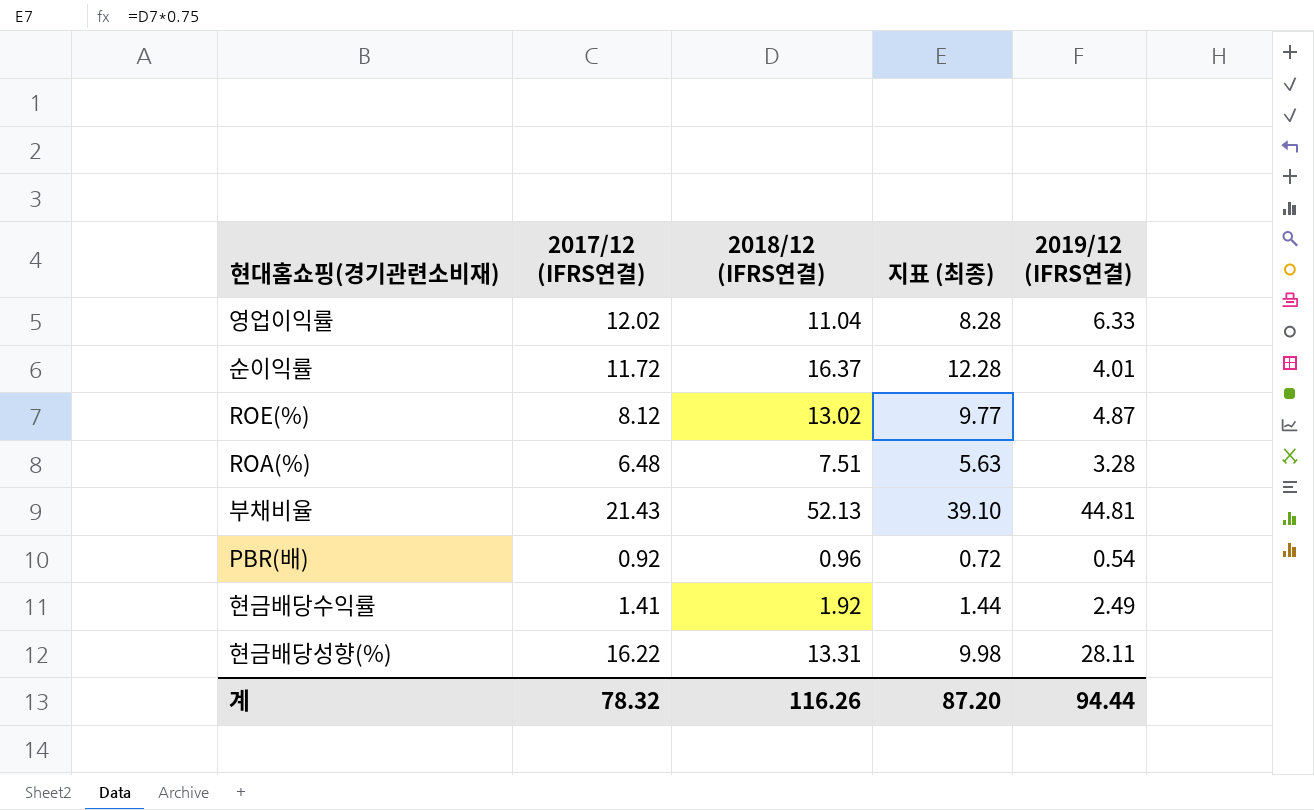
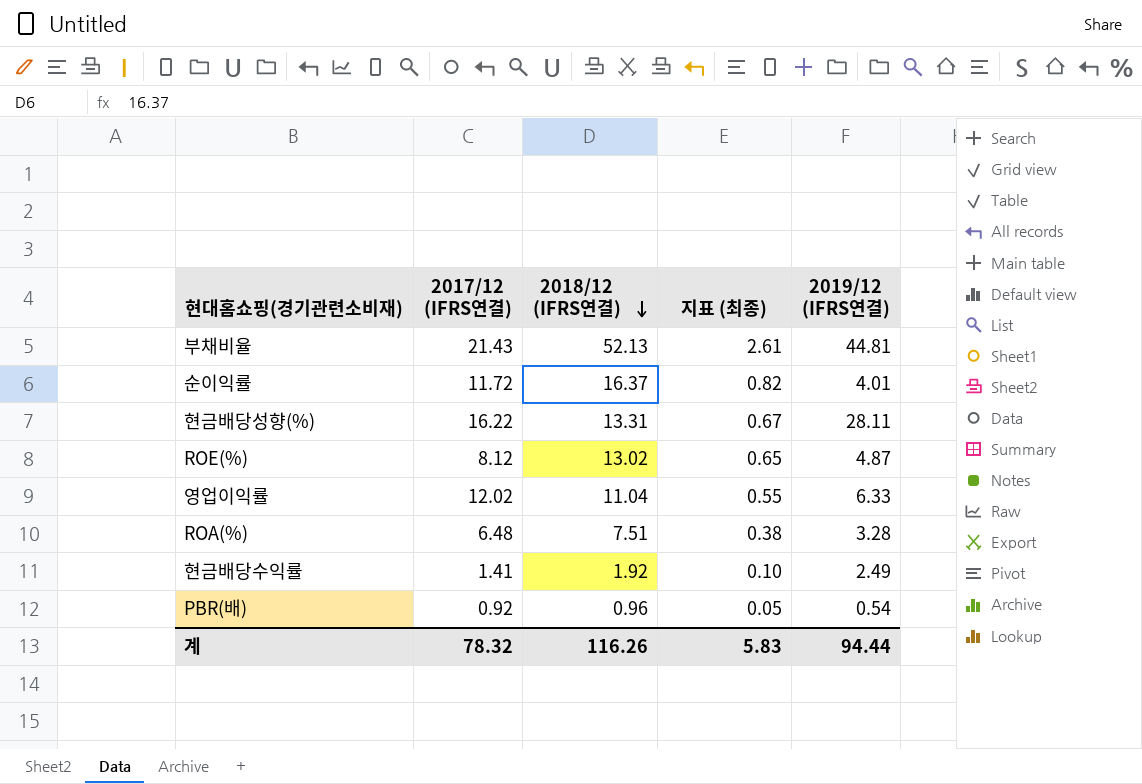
row order: none -> 2018/12 (IFRS연결) descending
column 지표 (최종) | formula: [2018/12 (IFRS연결)] * 0.75 -> [2018/12 (IFRS연결)] * 0.05
계 | 지표 (최종): 87.20 -> 5.83

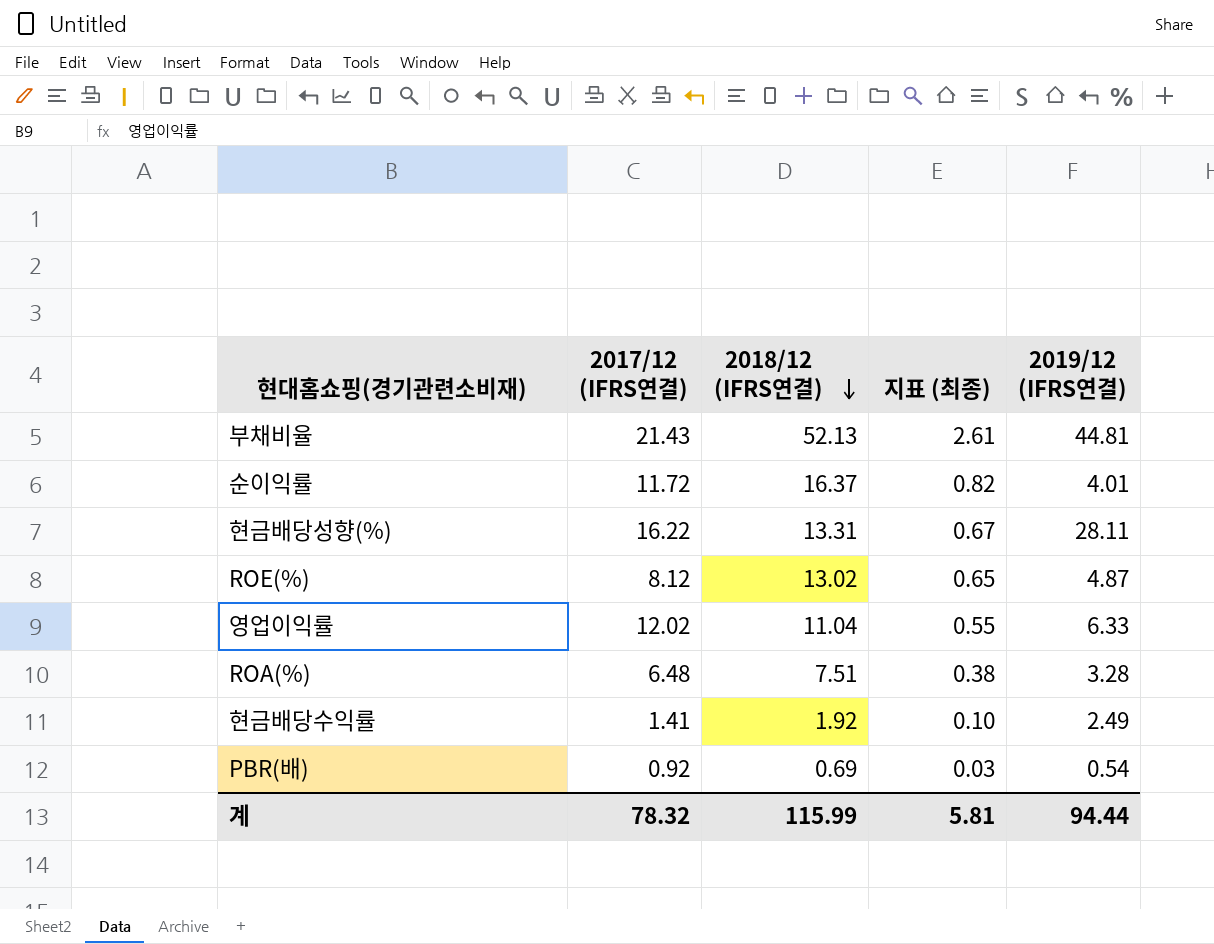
PBR(배) | 2018/12 (IFRS연결): 0.96 -> 0.69
PBR(배) | 지표 (최종): 0.05 -> 0.03
계 | 2018/12 (IFRS연결): 116.26 -> 115.99
계 | 지표 (최종): 5.83 -> 5.81

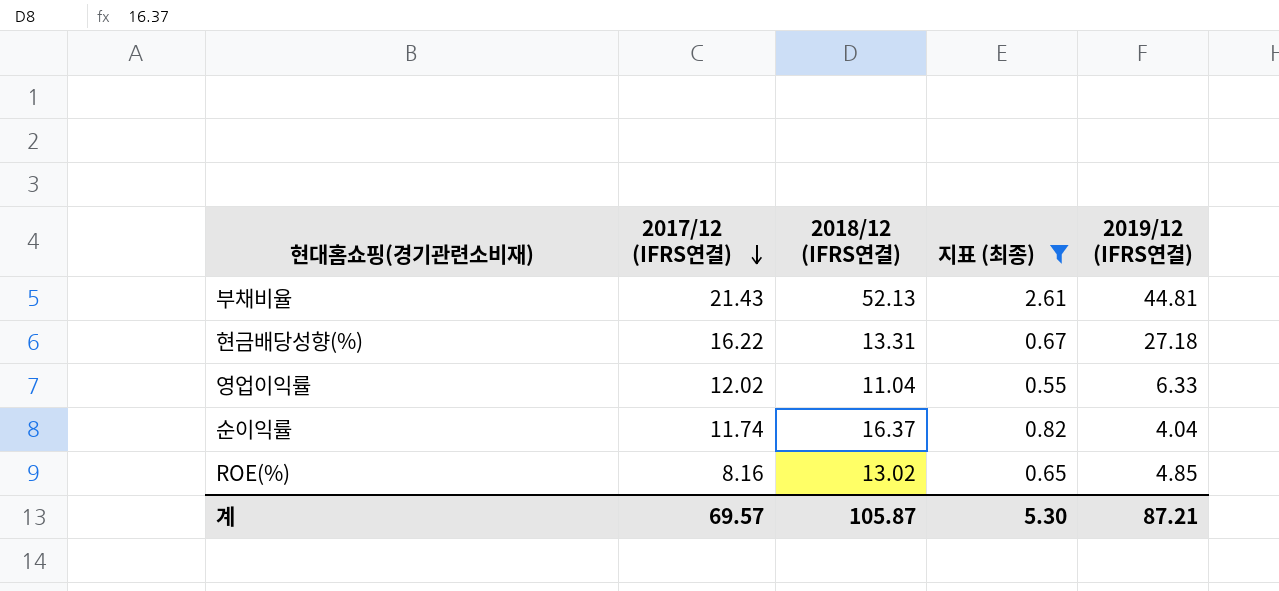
filter: none -> 지표 (최종) >= 0.55
row order: 2018/12 (IFRS연결) descending -> 2017/12 (IFRS연결) descending
현금배당성향(%) | 2019/12 (IFRS연결): 28.11 -> 27.18
순이익률 | 2017/12 (IFRS연결): 11.72 -> 11.74
순이익률 | 2019/12 (IFRS연결): 4.01 -> 4.04
ROE(%) | 2017/12 (IFRS연결): 8.12 -> 8.16
ROE(%) | 2019/12 (IFRS연결): 4.87 -> 4.85
계 | 2017/12 (IFRS연결): 78.32 -> 69.57
계 | 2018/12 (IFRS연결): 115.99 -> 105.87
계 | 지표 (최종): 5.81 -> 5.30
계 | 2019/12 (IFRS연결): 94.44 -> 87.21

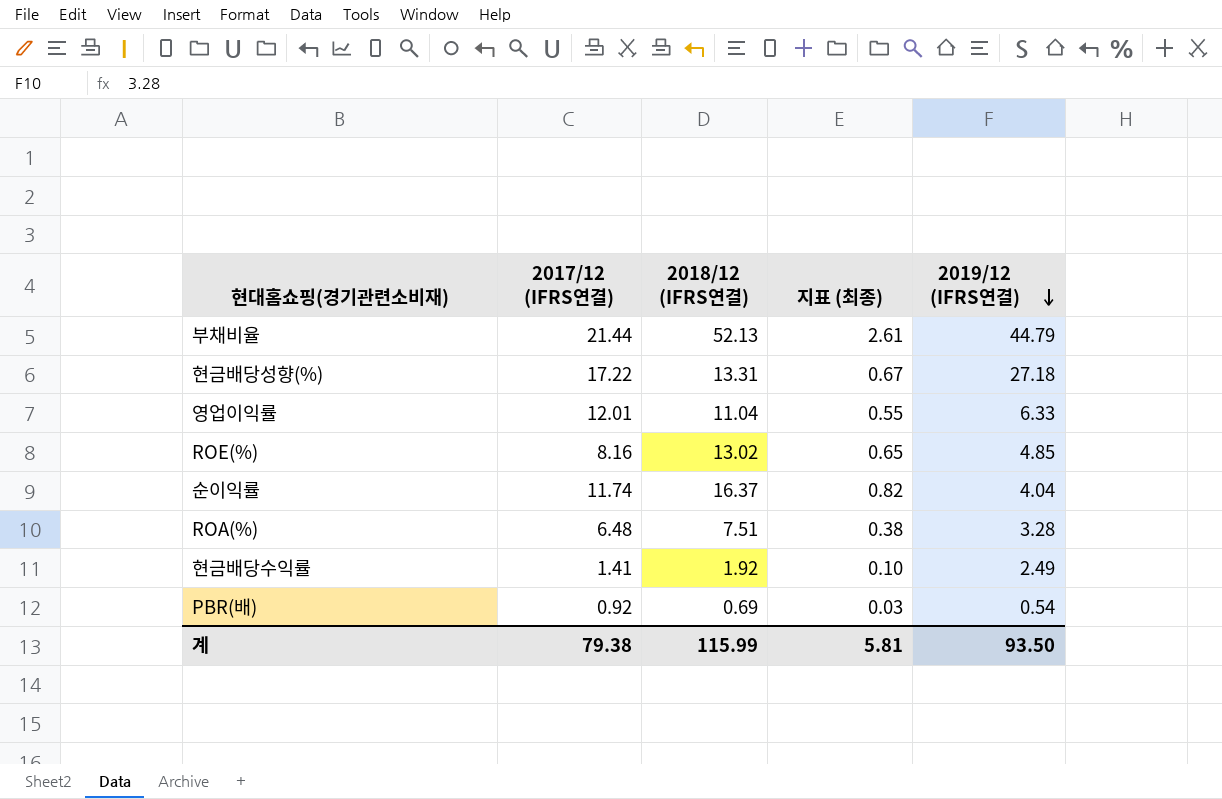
filter: 지표 (최종) >= 0.55 -> none
row order: 2017/12 (IFRS연결) descending -> 2019/12 (IFRS연결) descending
부채비율 | 2017/12 (IFRS연결): 21.43 -> 21.44
부채비율 | 2019/12 (IFRS연결): 44.81 -> 44.79
현금배당성향(%) | 2017/12 (IFRS연결): 16.22 -> 17.22
영업이익률 | 2017/12 (IFRS연결): 12.02 -> 12.01
계 | 2017/12 (IFRS연결): 69.57 -> 79.38
계 | 2018/12 (IFRS연결): 105.87 -> 115.99
계 | 지표 (최종): 5.30 -> 5.81
계 | 2019/12 (IFRS연결): 87.21 -> 93.50

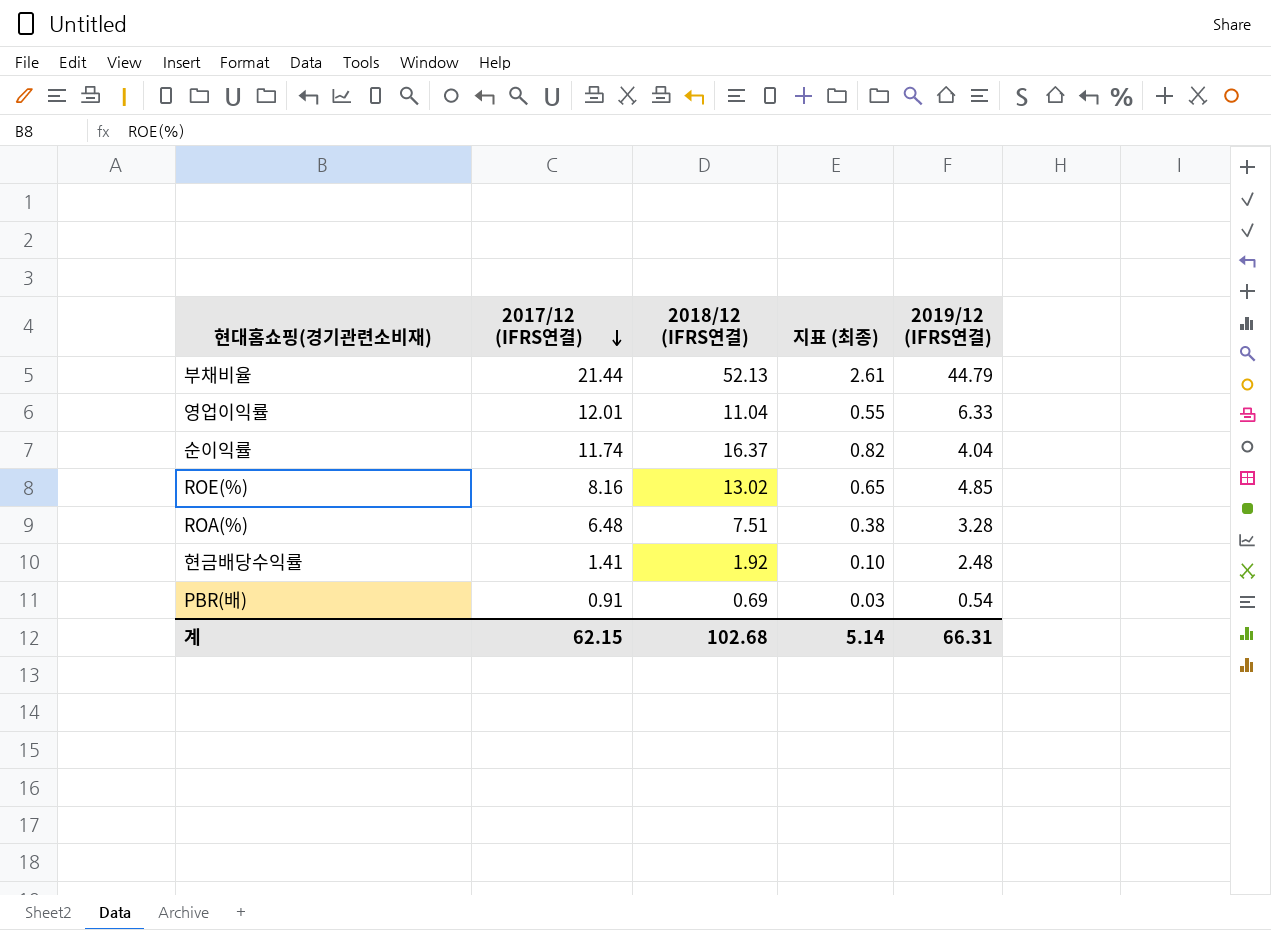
row order: 2019/12 (IFRS연결) descending -> 2017/12 (IFRS연결) descending
row 현금배당성향(%): 17.22 | 13.31 | 0.67 | 27.18 -> none
현금배당수익률 | 2019/12 (IFRS연결): 2.49 -> 2.48
PBR(배) | 2017/12 (IFRS연결): 0.92 -> 0.91
계 | 2017/12 (IFRS연결): 79.38 -> 62.15
계 | 2018/12 (IFRS연결): 115.99 -> 102.68
계 | 지표 (최종): 5.81 -> 5.14
계 | 2019/12 (IFRS연결): 93.50 -> 66.31

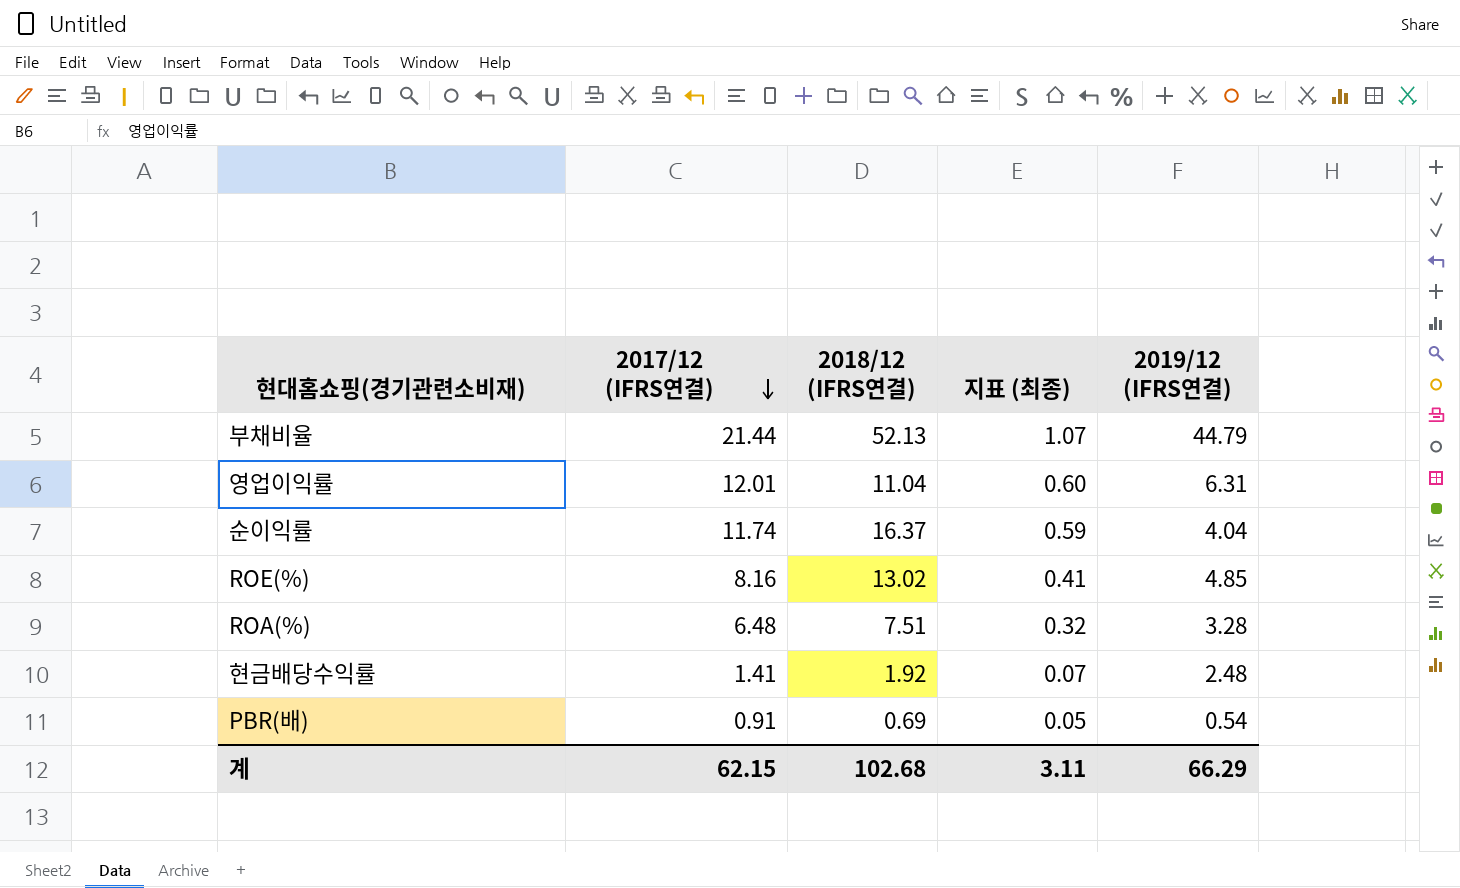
column 지표 (최종) | formula: [2018/12 (IFRS연결)] * 0.05 -> [2017/12 (IFRS연결)] * 0.05
영업이익률 | 2019/12 (IFRS연결): 6.33 -> 6.31
계 | 지표 (최종): 5.14 -> 3.11
계 | 2019/12 (IFRS연결): 66.31 -> 66.29

